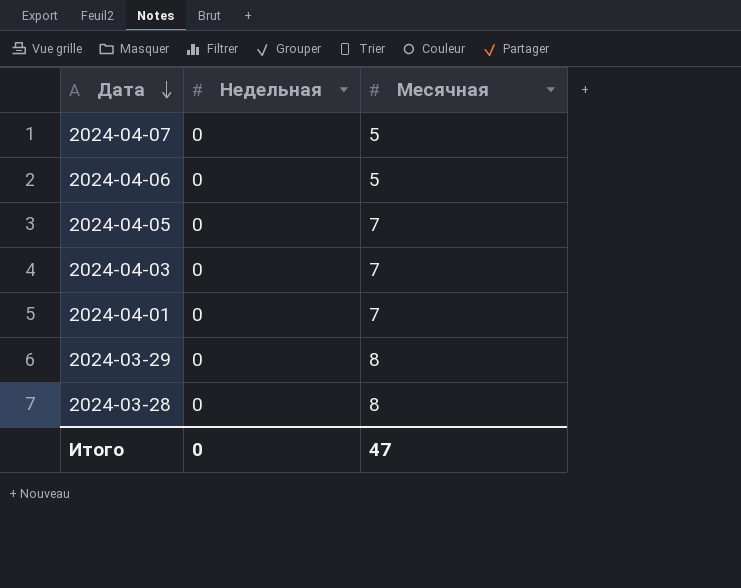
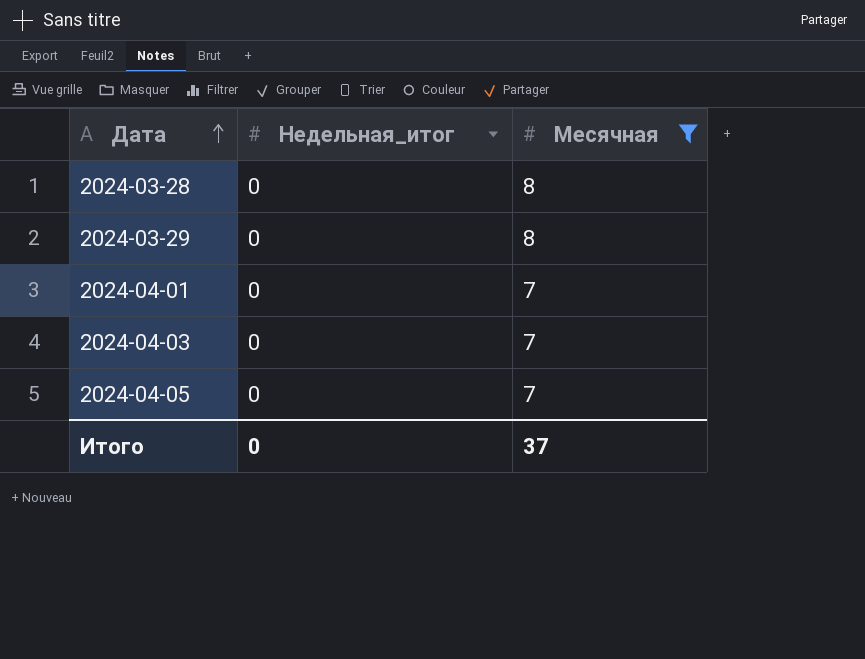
filter: none -> Месячная != 5
row order: Дата descending -> Дата ascending
column name: Недельная -> Недельная_итог
Итого | Месячная: 47 -> 37

